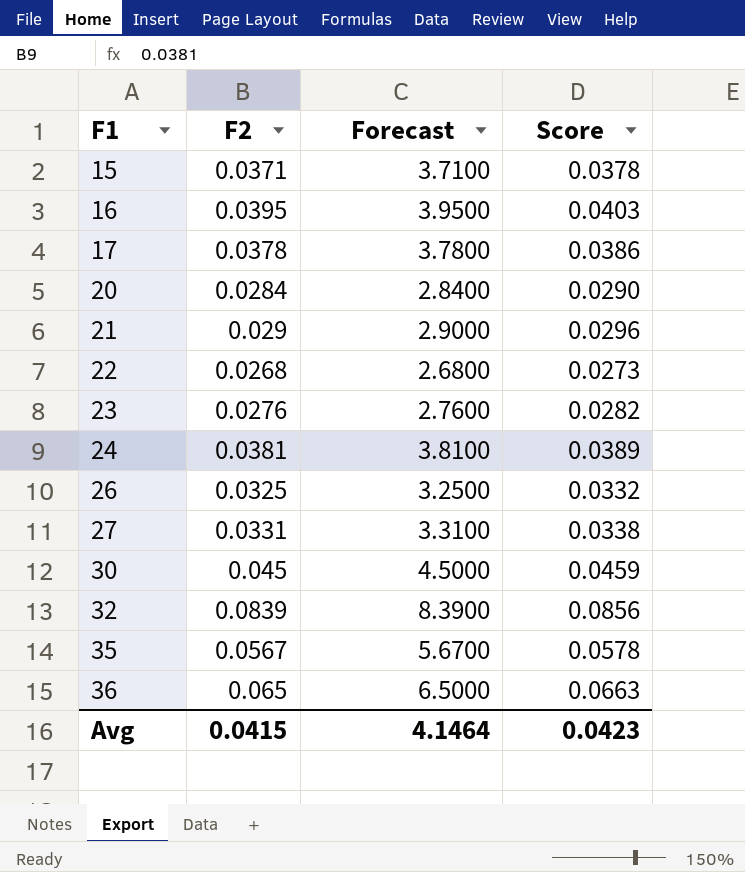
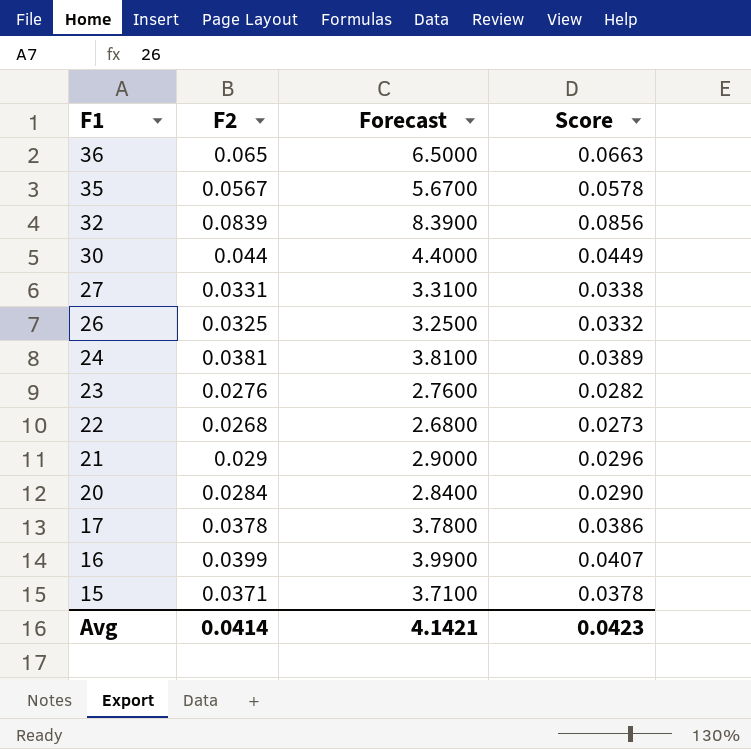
row order: F1 ascending -> F1 descending
30 | F2: 0.045 -> 0.044
30 | Forecast: 4.5000 -> 4.4000
30 | Score: 0.0459 -> 0.0449
16 | F2: 0.0395 -> 0.0399
16 | Forecast: 3.9500 -> 3.9900
16 | Score: 0.0403 -> 0.0407
Avg | F2: 0.0415 -> 0.0414
Avg | Forecast: 4.1464 -> 4.1421

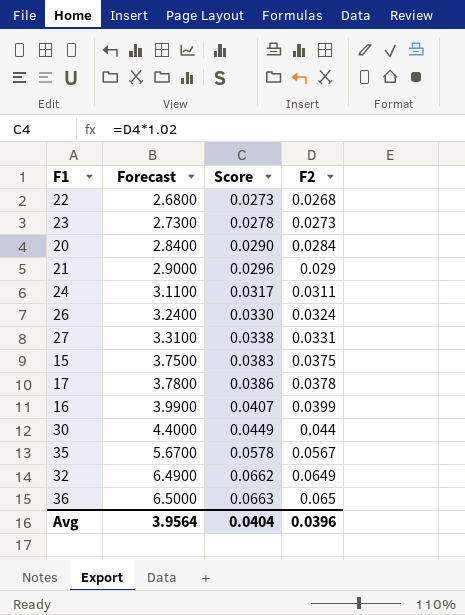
row order: F1 descending -> Forecast ascending
column F2 | position: 2 -> 4
23 | Forecast: 2.7600 -> 2.7300
23 | Score: 0.0282 -> 0.0278
23 | F2: 0.0276 -> 0.0273
24 | Forecast: 3.8100 -> 3.1100
24 | Score: 0.0389 -> 0.0317
24 | F2: 0.0381 -> 0.0311
26 | Forecast: 3.2500 -> 3.2400
26 | Score: 0.0332 -> 0.0330
26 | F2: 0.0325 -> 0.0324
15 | Forecast: 3.7100 -> 3.7500
15 | Score: 0.0378 -> 0.0383
15 | F2: 0.0371 -> 0.0375
32 | Forecast: 8.3900 -> 6.4900
32 | Score: 0.0856 -> 0.0662
32 | F2: 0.0839 -> 0.0649
Avg | Forecast: 4.1421 -> 3.9564
Avg | Score: 0.0423 -> 0.0404
Avg | F2: 0.0414 -> 0.0396

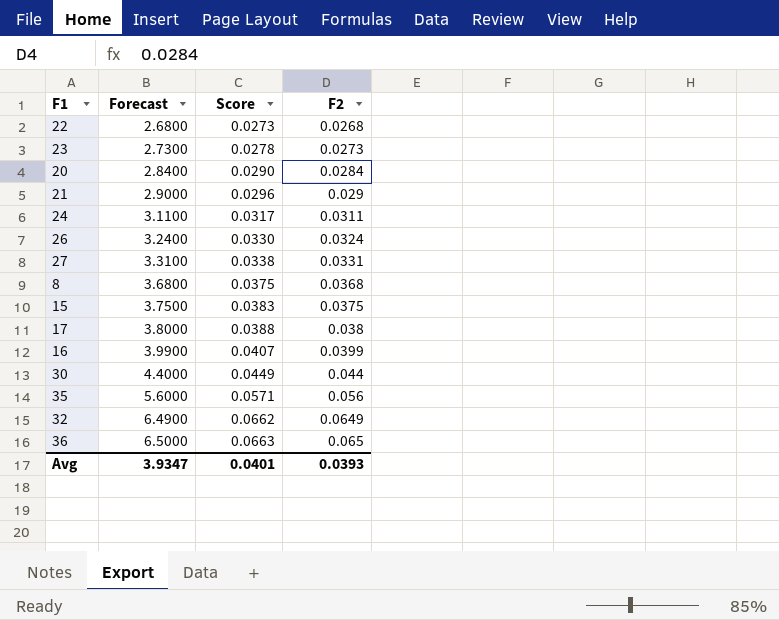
row 8: none -> 3.6800 | 0.0375 | 0.0368
17 | Forecast: 3.7800 -> 3.8000
17 | Score: 0.0386 -> 0.0388
17 | F2: 0.0378 -> 0.038
35 | Forecast: 5.6700 -> 5.6000
35 | Score: 0.0578 -> 0.0571
35 | F2: 0.0567 -> 0.056
Avg | Forecast: 3.9564 -> 3.9347
Avg | Score: 0.0404 -> 0.0401
Avg | F2: 0.0396 -> 0.0393

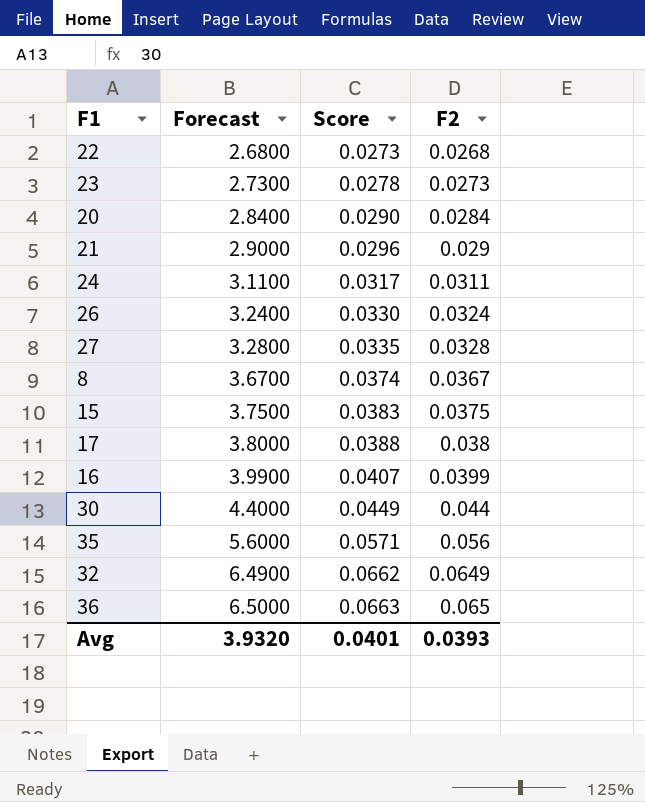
27 | Forecast: 3.3100 -> 3.2800
27 | Score: 0.0338 -> 0.0335
27 | F2: 0.0331 -> 0.0328
8 | Forecast: 3.6800 -> 3.6700
8 | Score: 0.0375 -> 0.0374
8 | F2: 0.0368 -> 0.0367
Avg | Forecast: 3.9347 -> 3.9320

